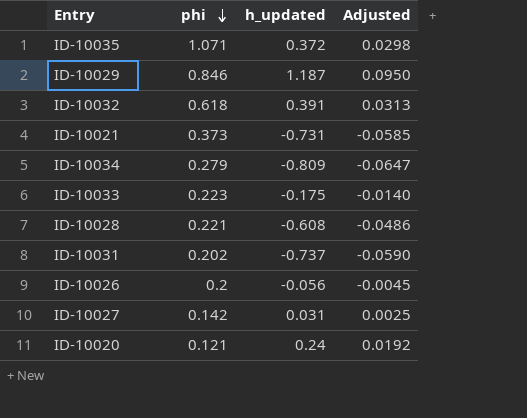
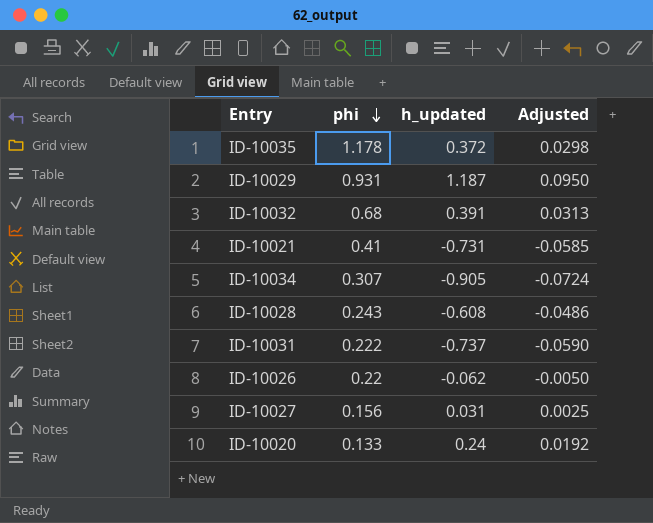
row ID-10033: 0.223 | -0.175 | -0.0140 -> none
ID-10035 | phi: 1.071 -> 1.178
ID-10029 | phi: 0.846 -> 0.931
ID-10032 | phi: 0.618 -> 0.68
ID-10021 | phi: 0.373 -> 0.41
ID-10034 | phi: 0.279 -> 0.307
ID-10034 | h_updated: -0.809 -> -0.905
ID-10034 | Adjusted: -0.0647 -> -0.0724
ID-10028 | phi: 0.221 -> 0.243
ID-10031 | phi: 0.202 -> 0.222
ID-10026 | phi: 0.2 -> 0.22
ID-10026 | h_updated: -0.056 -> -0.062
ID-10026 | Adjusted: -0.0045 -> -0.0050
ID-10027 | phi: 0.142 -> 0.156
ID-10020 | phi: 0.121 -> 0.133

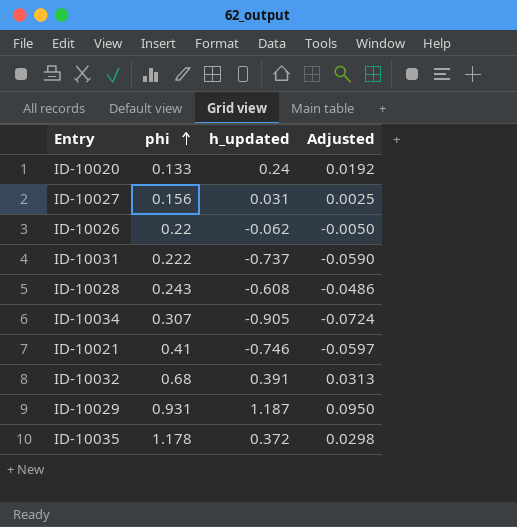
row order: phi descending -> phi ascending
ID-10021 | h_updated: -0.731 -> -0.746
ID-10021 | Adjusted: -0.0585 -> -0.0597

